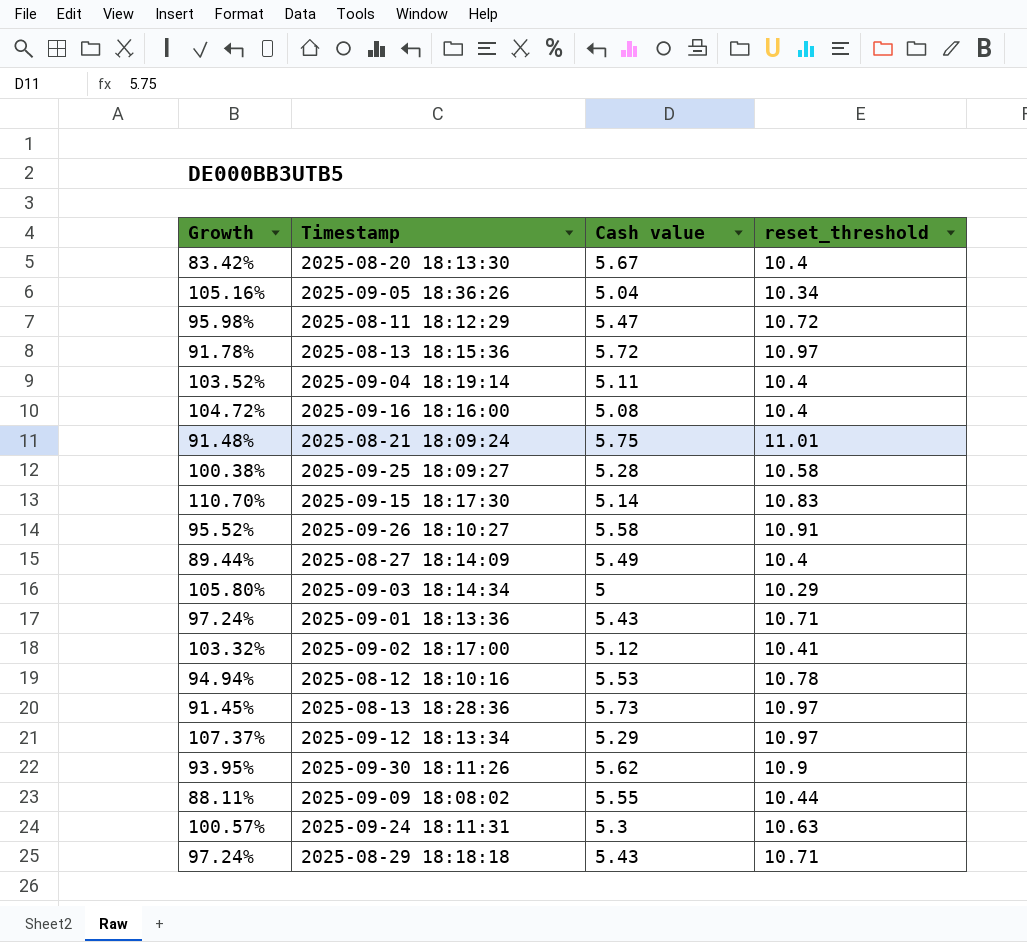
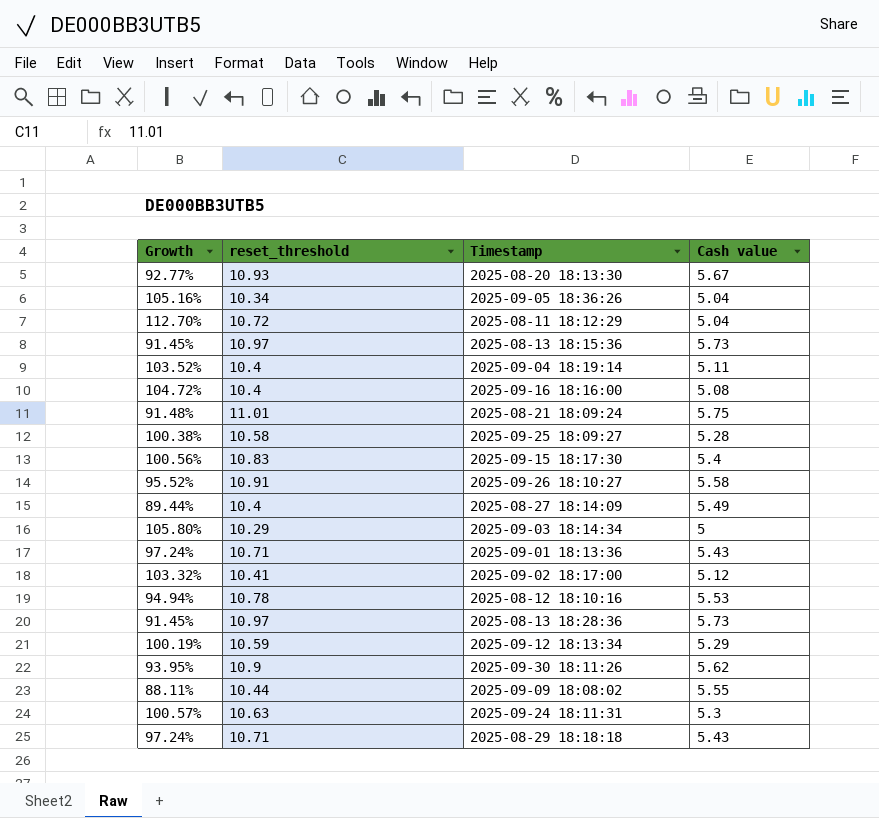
column reset_threshold | position: 4 -> 2
2025-08-20 18:13:30 | Growth: 83.42% -> 92.77%
2025-08-20 18:13:30 | reset_threshold: 10.4 -> 10.93
2025-08-11 18:12:29 | Growth: 95.98% -> 112.70%
2025-08-11 18:12:29 | Cash value: 5.47 -> 5.04
2025-08-13 18:15:36 | Growth: 91.78% -> 91.45%
2025-08-13 18:15:36 | Cash value: 5.72 -> 5.73
2025-09-15 18:17:30 | Growth: 110.70% -> 100.56%
2025-09-15 18:17:30 | Cash value: 5.14 -> 5.4
2025-09-12 18:13:34 | Growth: 107.37% -> 100.19%
2025-09-12 18:13:34 | reset_threshold: 10.97 -> 10.59

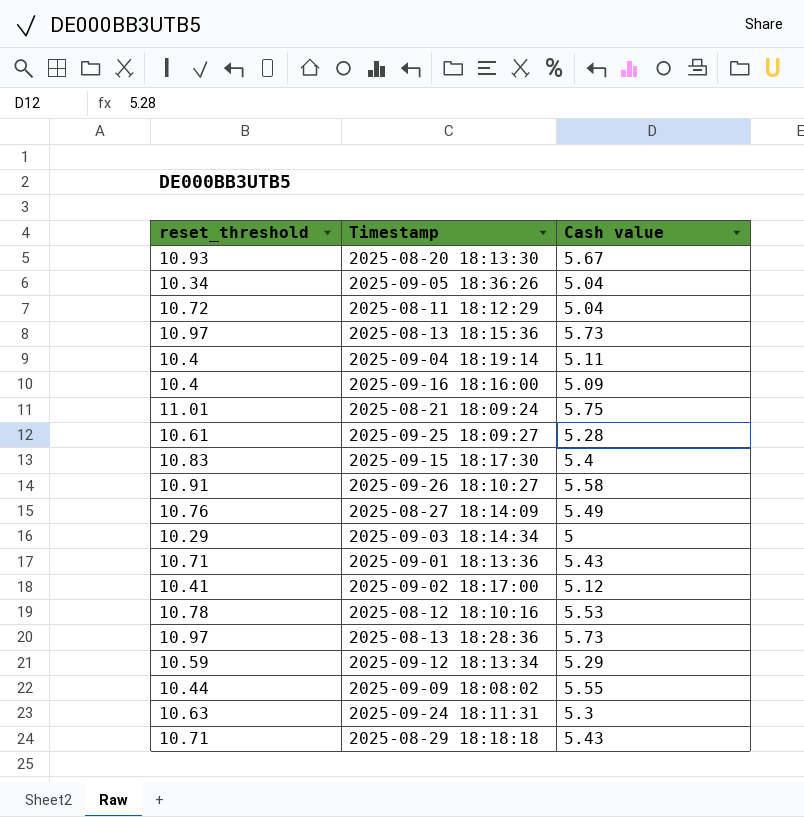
column Growth | formula: ([reset_threshold] - [Cash value]) / [Cash value] -> none
row 2025-09-30 18:11:26: 93.95% | 10.9 | 5.62 -> none
2025-09-16 18:16:00 | Cash value: 5.08 -> 5.09
2025-09-25 18:09:27 | reset_threshold: 10.58 -> 10.61
2025-08-27 18:14:09 | reset_threshold: 10.4 -> 10.76

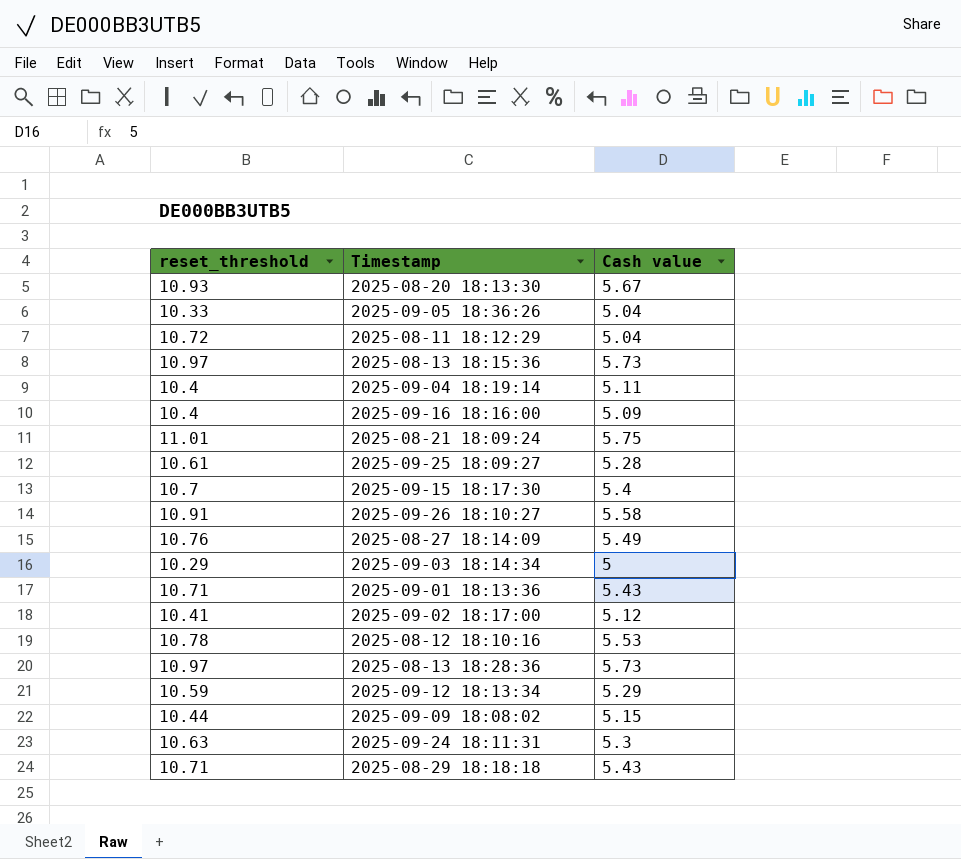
2025-09-05 18:36:26 | reset_threshold: 10.34 -> 10.33
2025-09-15 18:17:30 | reset_threshold: 10.83 -> 10.7
2025-09-09 18:08:02 | Cash value: 5.55 -> 5.15

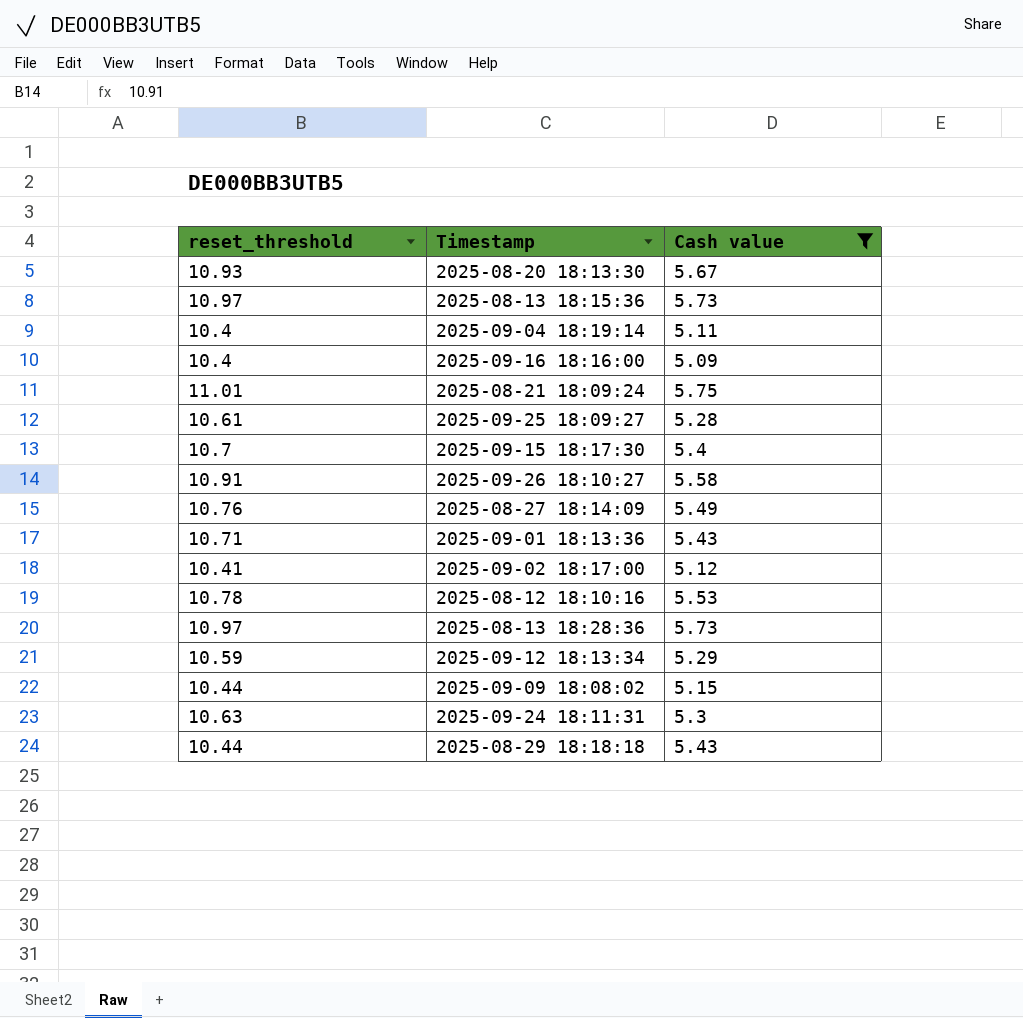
filter: none -> Cash value >= 5.09
2025-08-29 18:18:18 | reset_threshold: 10.71 -> 10.44

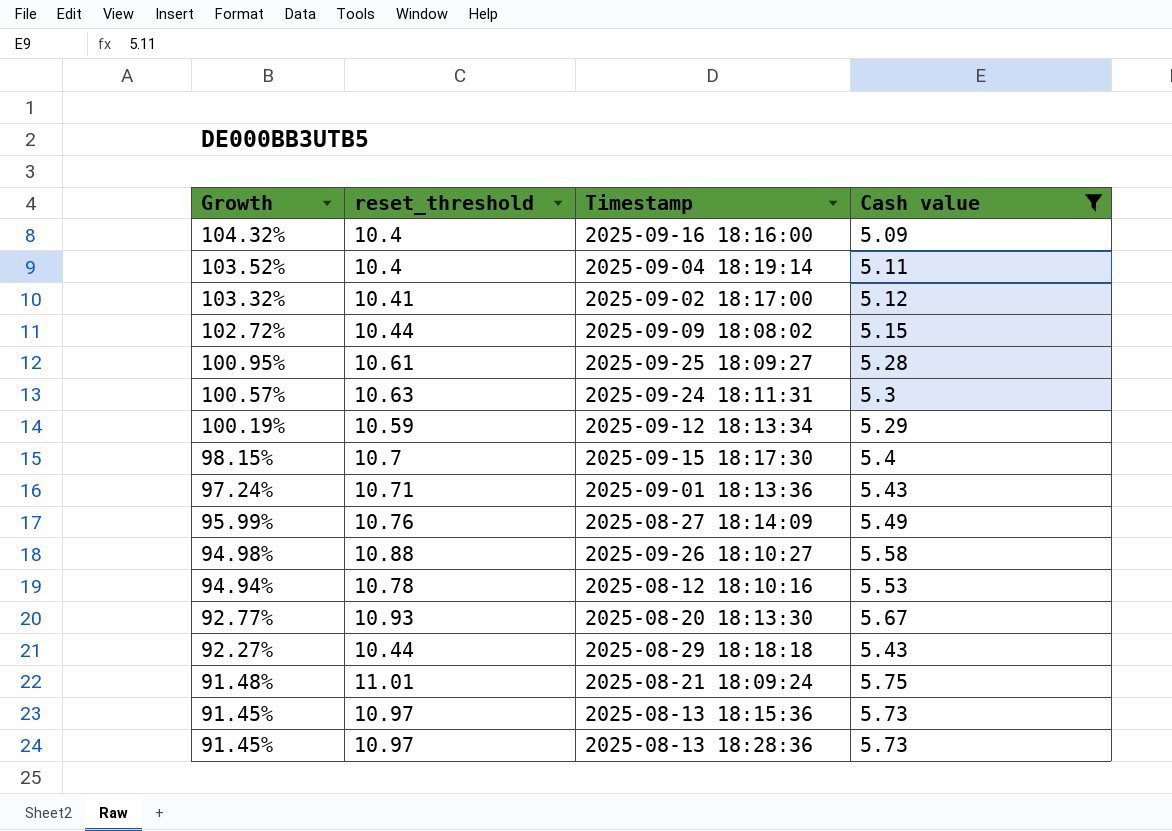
row order: none -> Growth descending
column Growth | formula: none -> ([reset_threshold] - [Cash value]) / [Cash value]
2025-09-26 18:10:27 | reset_threshold: 10.91 -> 10.88

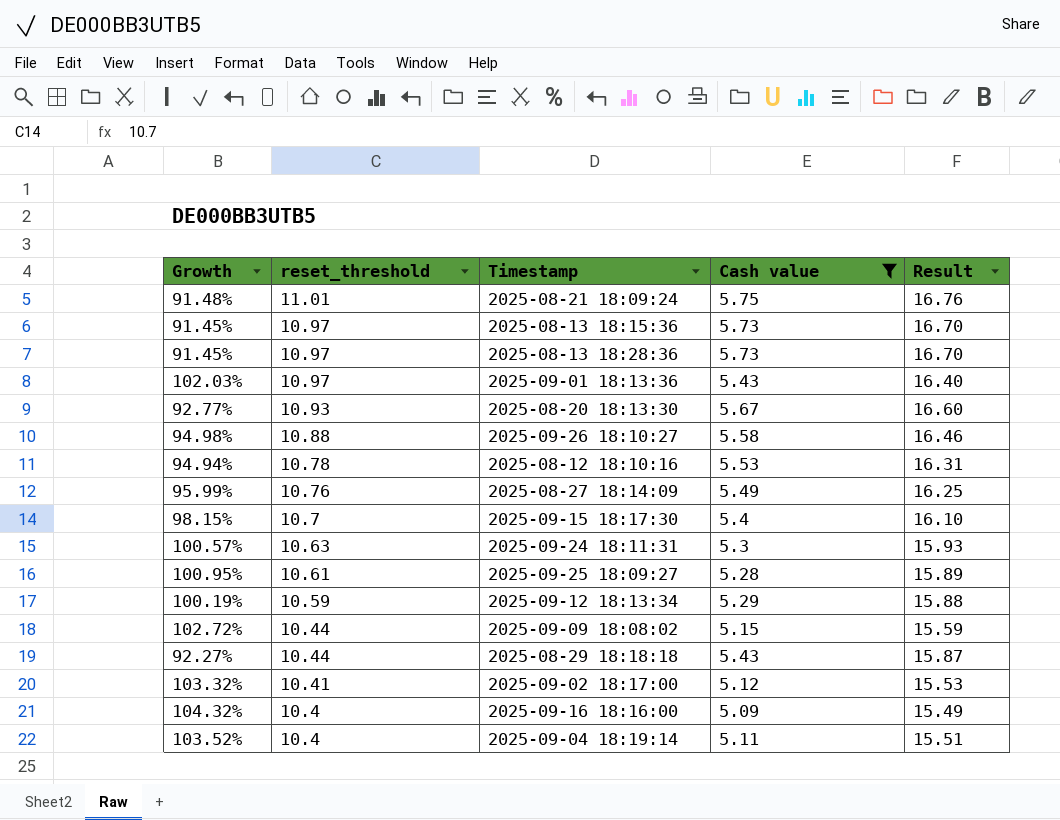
row order: Growth descending -> reset_threshold descending
column Result | formula: none -> [reset_threshold] + [Cash value]
2025-09-01 18:13:36 | Growth: 97.24% -> 102.03%
2025-09-01 18:13:36 | reset_threshold: 10.71 -> 10.97

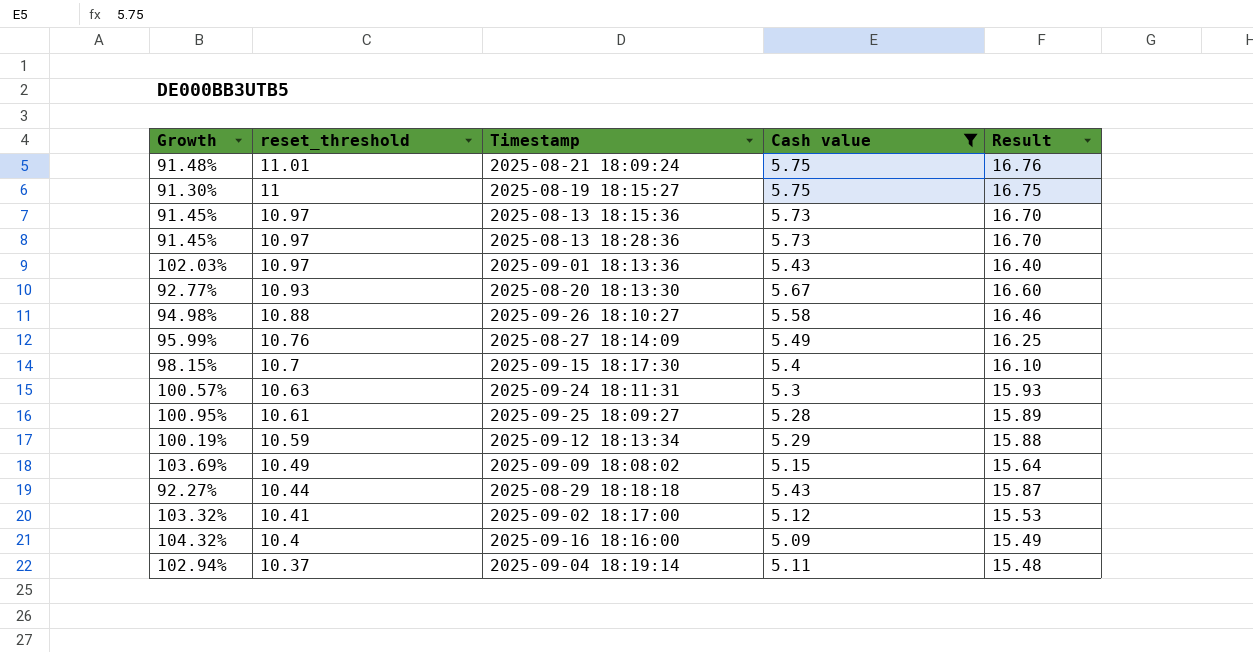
row 2025-08-12 18:10:16: 94.94% | 10.78 | 5.53 | 16.31 -> none
row 2025-08-19 18:15:27: none -> 91.30% | 11 | 5.75 | 16.75
2025-09-09 18:08:02 | Growth: 102.72% -> 103.69%
2025-09-09 18:08:02 | reset_threshold: 10.44 -> 10.49
2025-09-09 18:08:02 | Result: 15.59 -> 15.64
2025-09-04 18:19:14 | Growth: 103.52% -> 102.94%
2025-09-04 18:19:14 | reset_threshold: 10.4 -> 10.37
2025-09-04 18:19:14 | Result: 15.51 -> 15.48

